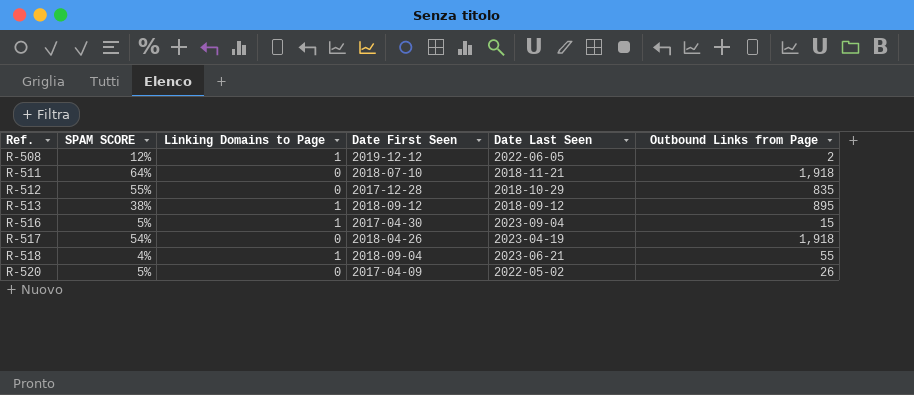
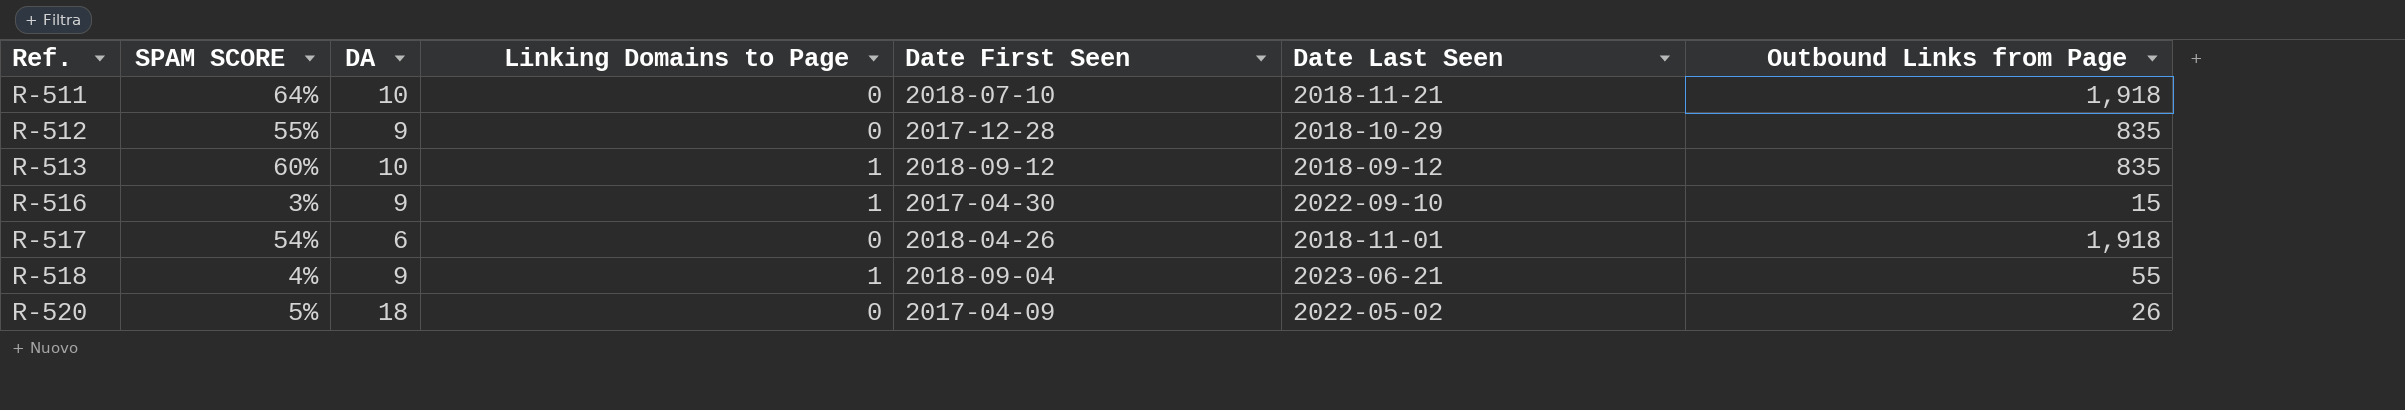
column DA | position: none -> 3
row R-508: 12% | 1 | 2019-12-12 | 2022-06-05 | 2 -> none
R-513 | SPAM SCORE: 38% -> 60%
R-513 | Outbound Links from Page: 895 -> 835
R-516 | SPAM SCORE: 5% -> 3%
R-516 | Date Last Seen: 2023-09-04 -> 2022-09-10
R-517 | Date Last Seen: 2023-04-19 -> 2018-11-01

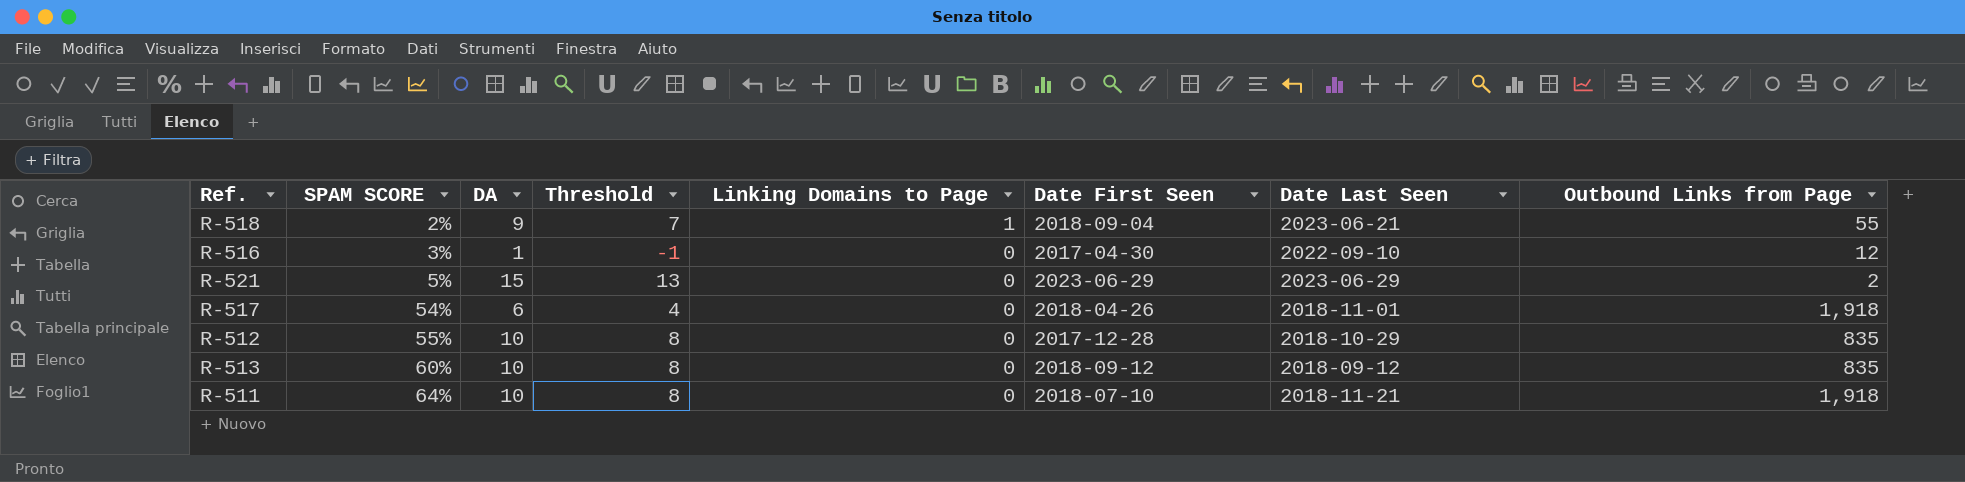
row order: Ref. ascending -> SPAM SCORE ascending
column Threshold | formula: none -> [DA] - 2
row R-520: 5% | 18 | 0 | 2017-04-09 | 2022-05-02 | 26 -> none
R-518 | SPAM SCORE: 4% -> 2%
R-516 | DA: 9 -> 1
R-516 | Linking Domains to Page: 1 -> 0
R-516 | Outbound Links from Page: 15 -> 12
row R-521: none -> 5% | 15 | 13 | 0 | 2023-06-29 | 2023-06-29 | 2
R-512 | DA: 9 -> 10
R-513 | Linking Domains to Page: 1 -> 0

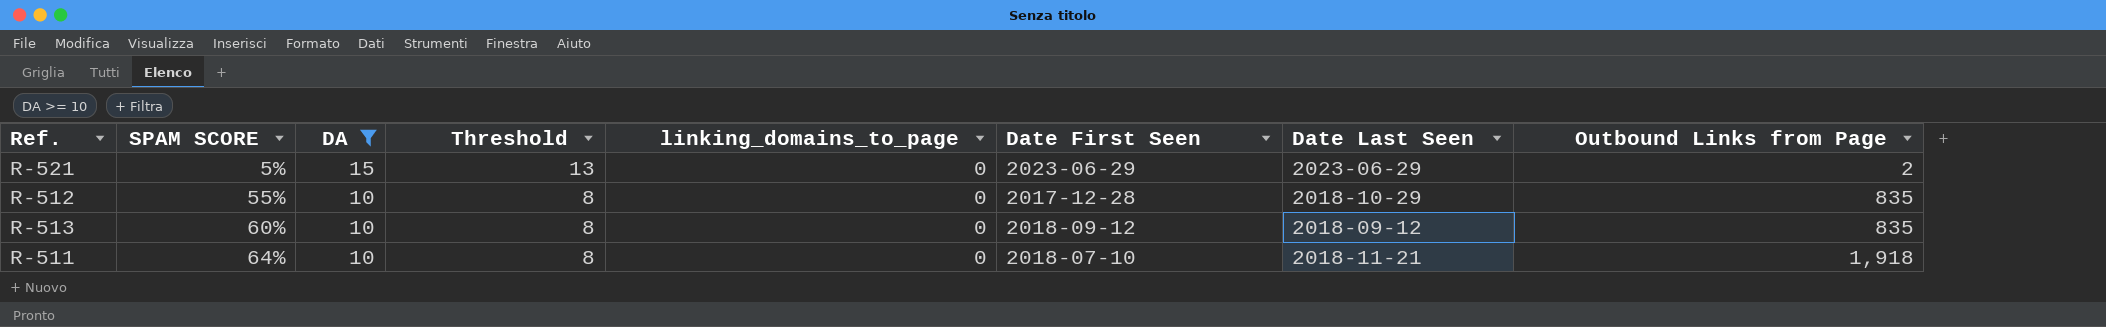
filter: none -> DA >= 10
column name: Linking Domains to Page -> linking_domains_to_page

